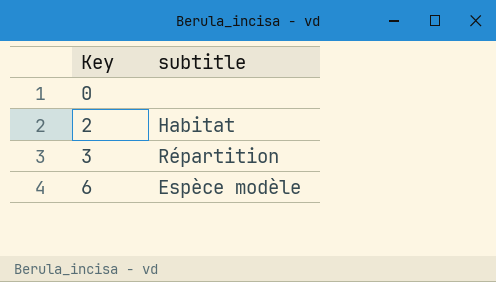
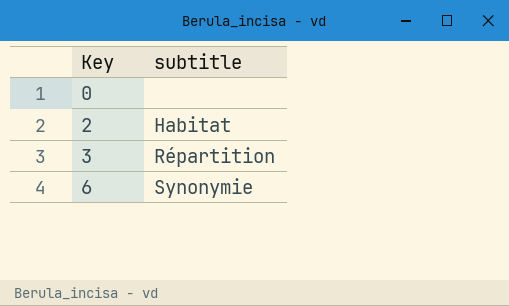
6 | subtitle: Espèce modèle -> Synonymie

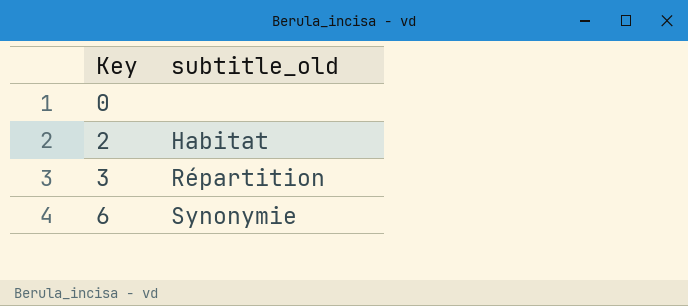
column name: subtitle -> subtitle_old

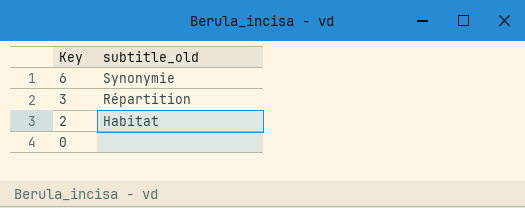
row order: Key ascending -> Key descending

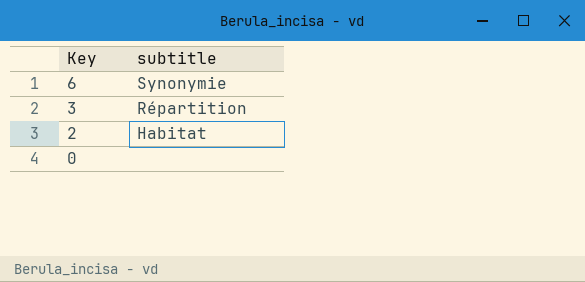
column name: subtitle_old -> subtitle

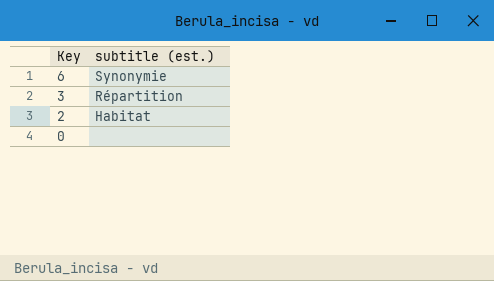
column name: subtitle -> subtitle (est.)

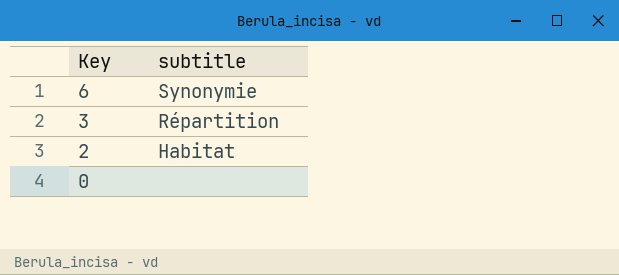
column name: subtitle (est.) -> subtitle

